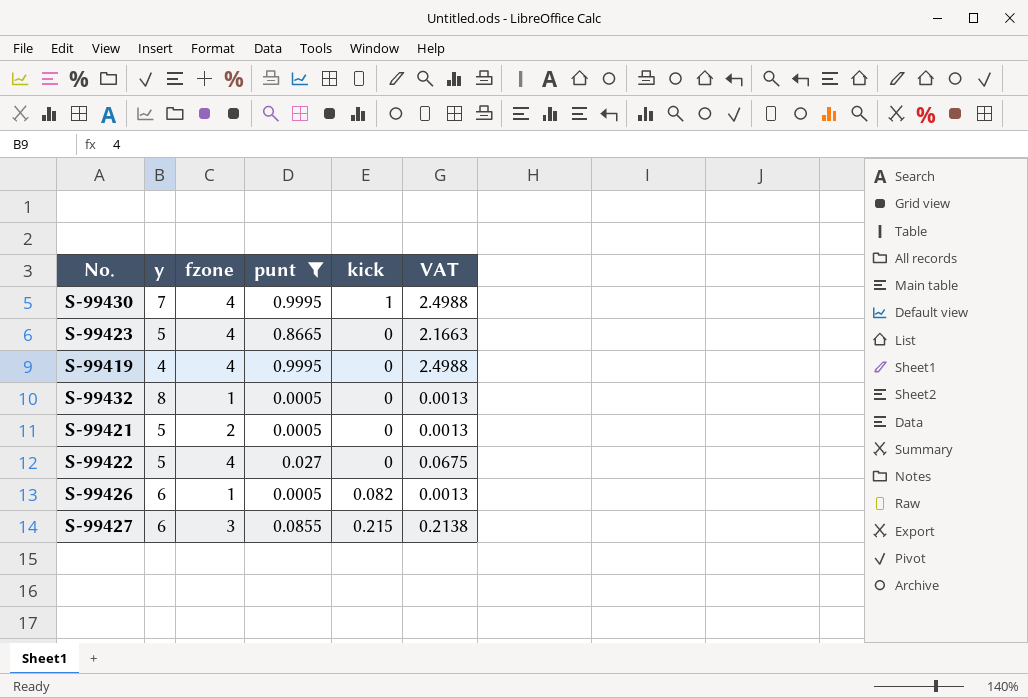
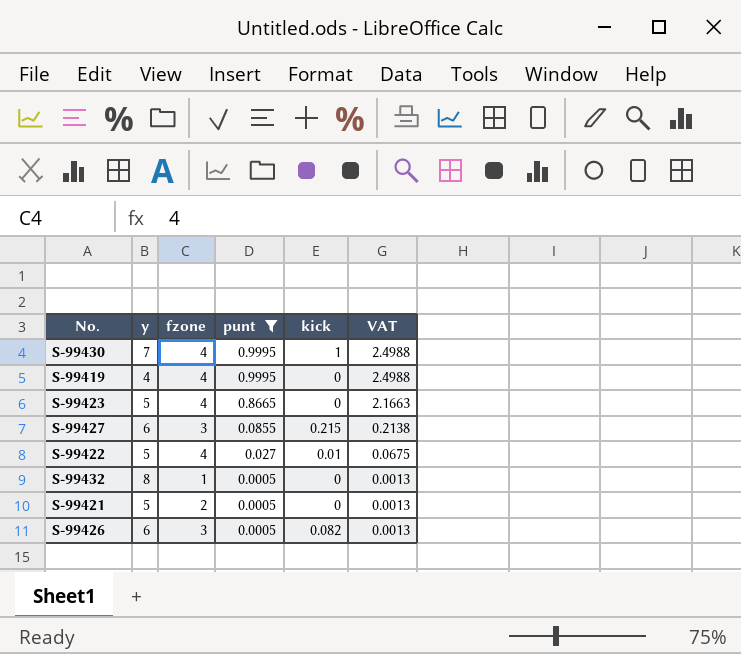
row order: none -> punt descending
S-99422 | kick: 0 -> 0.01
S-99426 | fzone: 1 -> 3

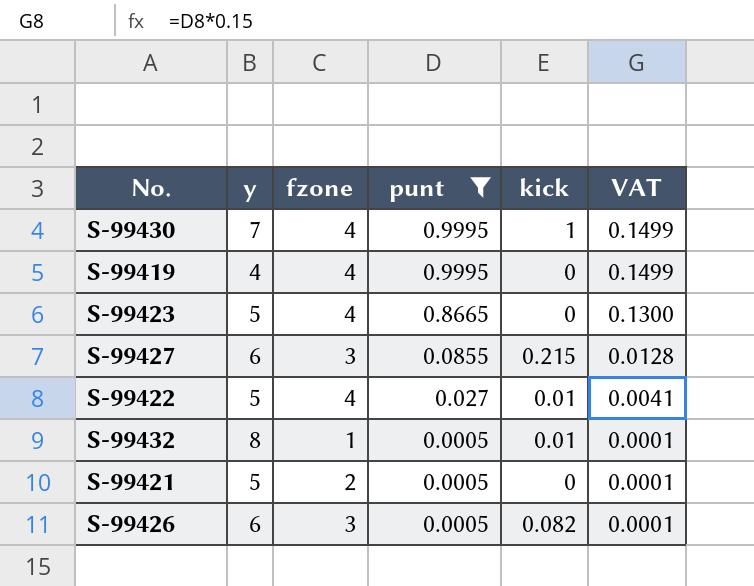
column VAT | formula: [punt] * 2.5 -> [punt] * 0.15
S-99432 | kick: 0 -> 0.01

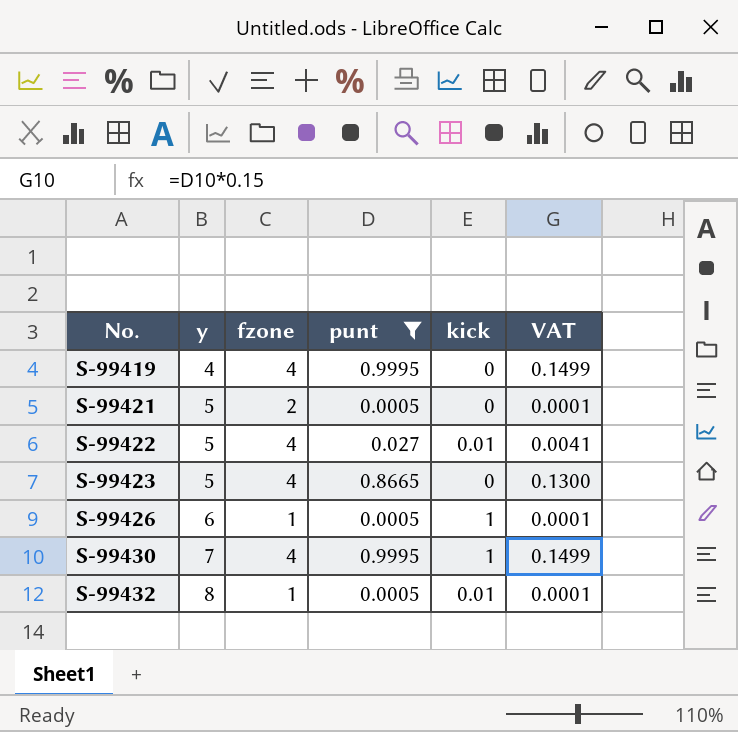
row order: punt descending -> No. ascending
row S-99427: 6 | 3 | 0.0855 | 0.215 | 0.0128 -> none
S-99426 | fzone: 3 -> 1
S-99426 | kick: 0.082 -> 1

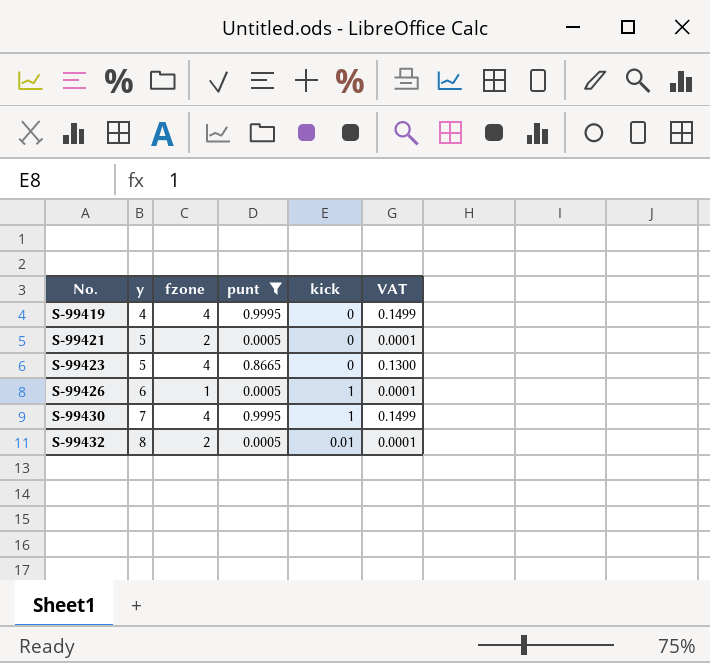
row S-99422: 5 | 4 | 0.027 | 0.01 | 0.0041 -> none
S-99432 | fzone: 1 -> 2

